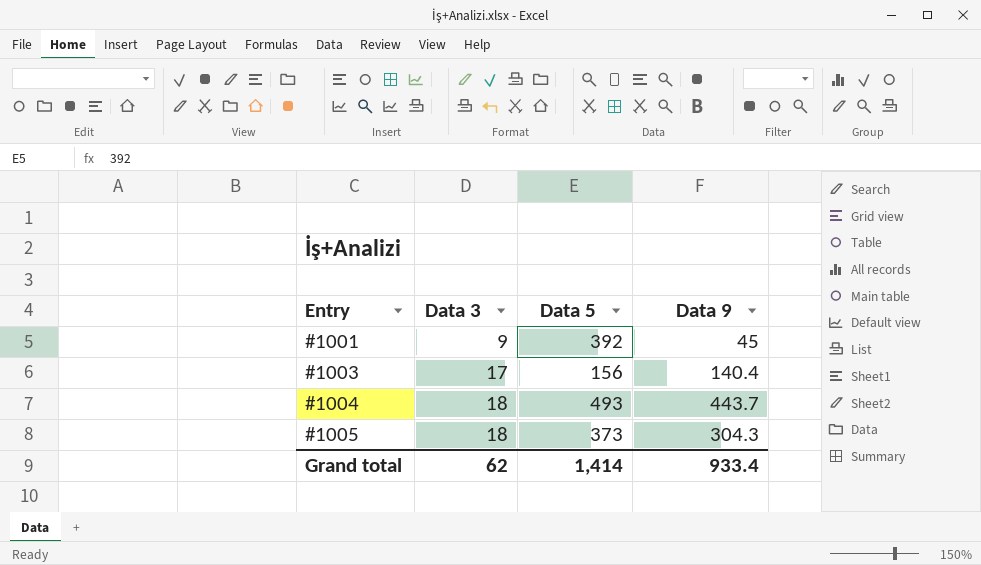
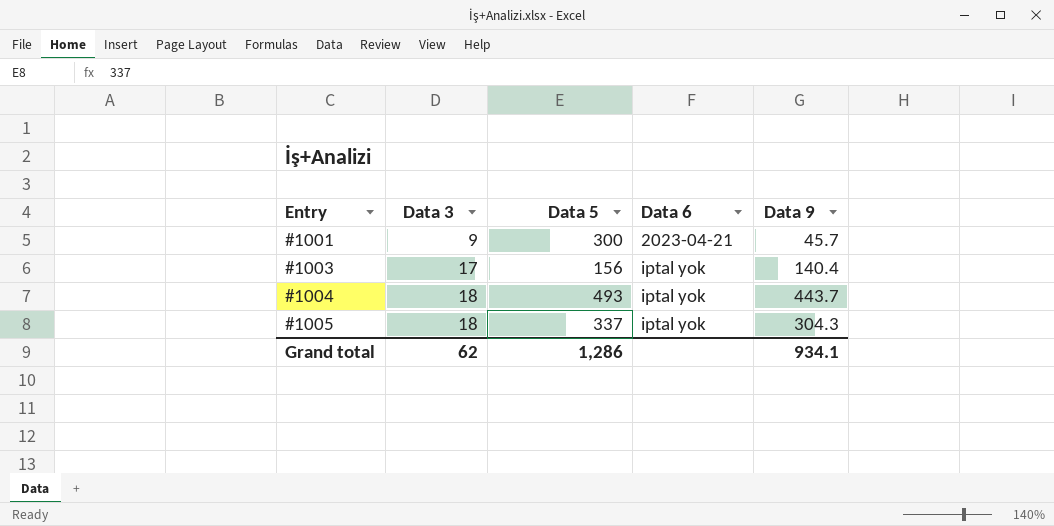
column Data 6 | position: none -> 4
#1001 | Data 5: 392 -> 300
#1001 | Data 9: 45 -> 45.7
#1005 | Data 5: 373 -> 337
Grand total | Data 5: 1,414 -> 1,286
Grand total | Data 9: 933.4 -> 934.1

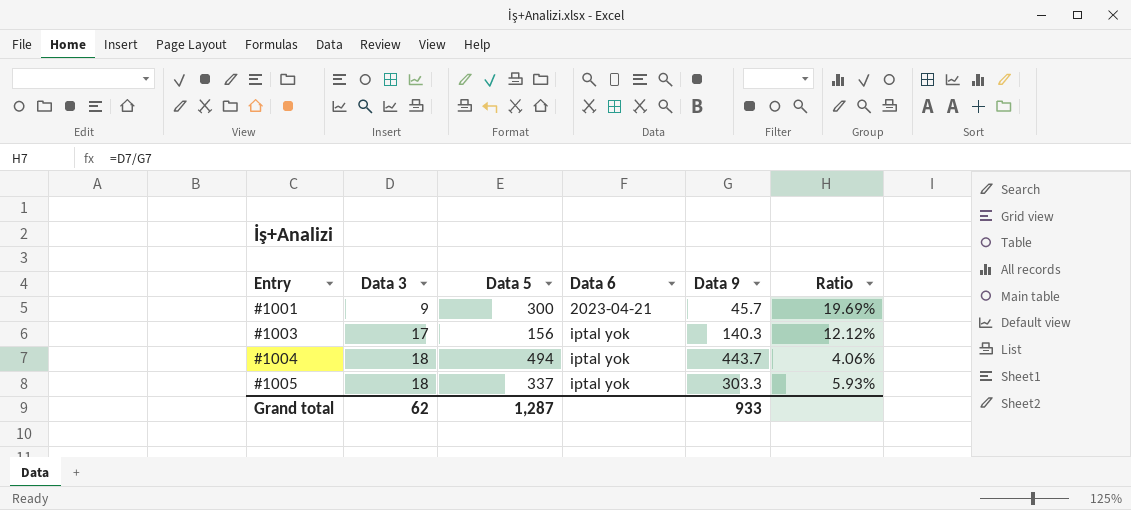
column Ratio | formula: none -> [Data 3] / [Data 9]
#1003 | Data 9: 140.4 -> 140.3
#1004 | Data 5: 493 -> 494
#1005 | Data 9: 304.3 -> 303.3
Grand total | Data 5: 1,286 -> 1,287
Grand total | Data 9: 934.1 -> 933

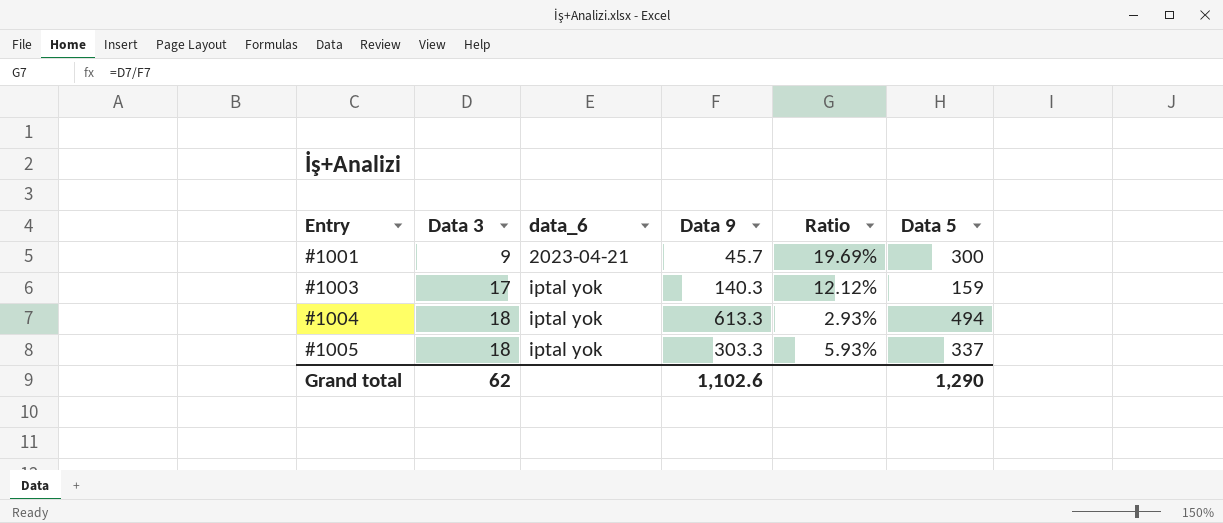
column name: Data 6 -> data_6
column Data 5 | position: 3 -> 6
#1003 | Data 5: 156 -> 159
#1004 | Data 9: 443.7 -> 613.3
#1004 | Ratio: 4.06% -> 2.93%
Grand total | Data 9: 933 -> 1,102.6
Grand total | Data 5: 1,287 -> 1,290

